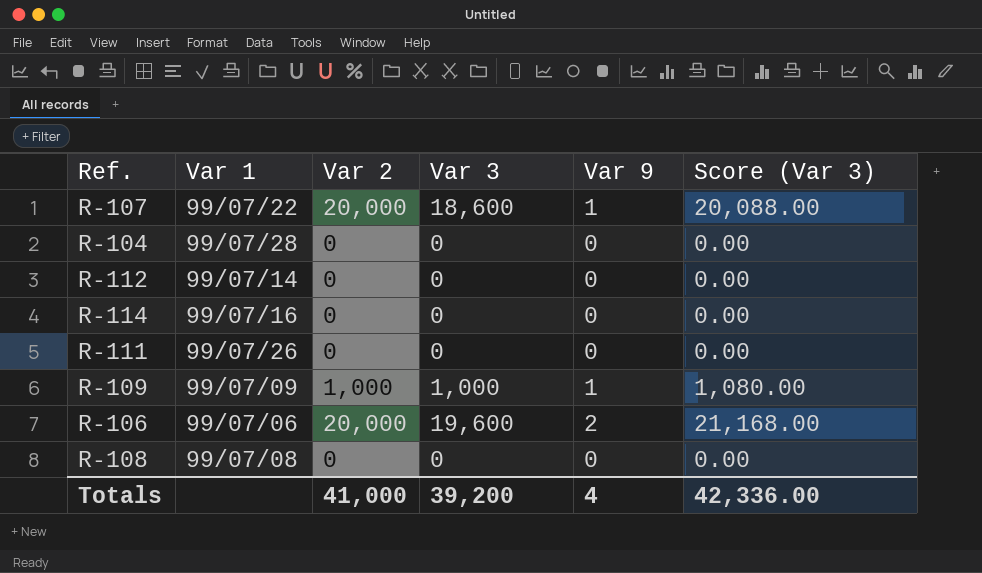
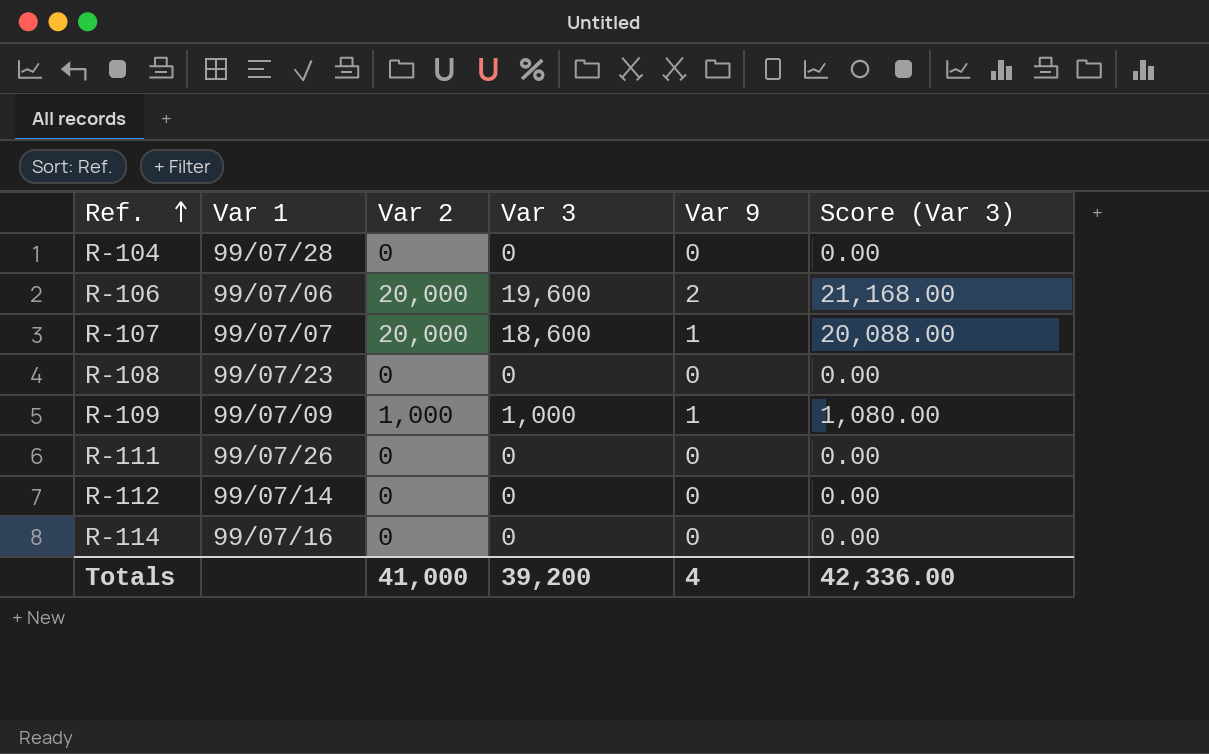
row order: none -> Ref. ascending
R-107 | Var 1: 99/07/22 -> 99/07/07
R-108 | Var 1: 99/07/08 -> 99/07/23

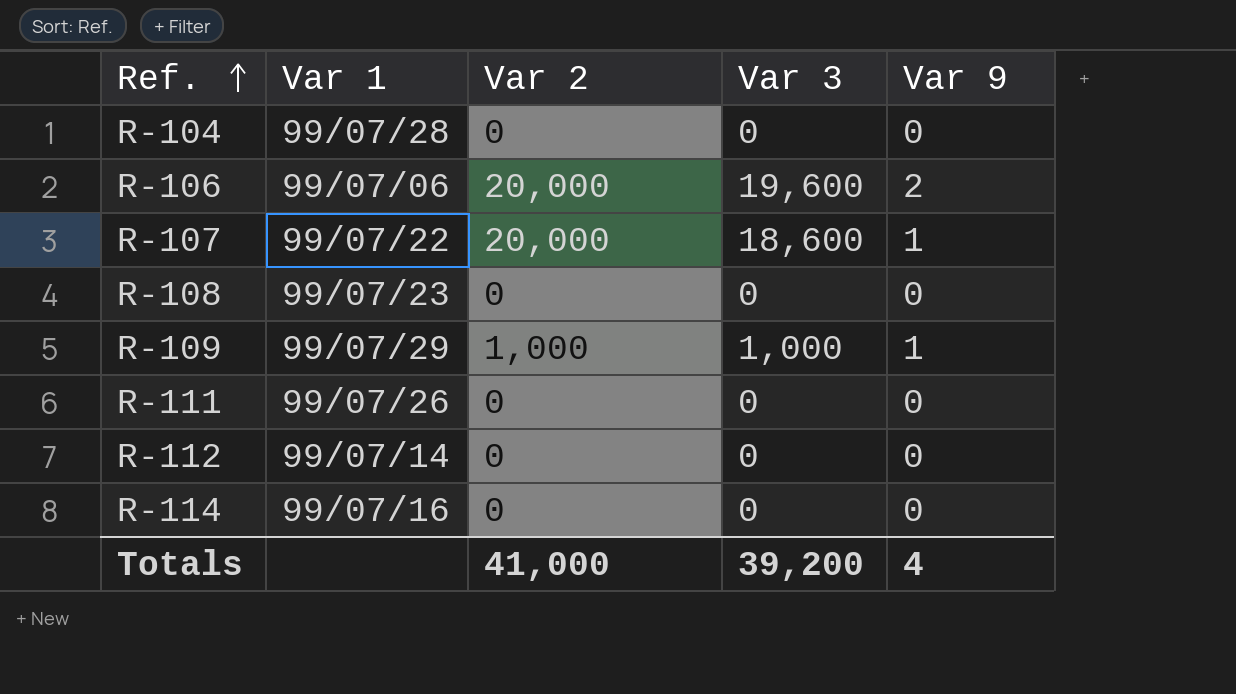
column Score (Var 3) | formula: [Var 3] * 1.08 -> none
R-107 | Var 1: 99/07/07 -> 99/07/22
R-109 | Var 1: 99/07/09 -> 99/07/29

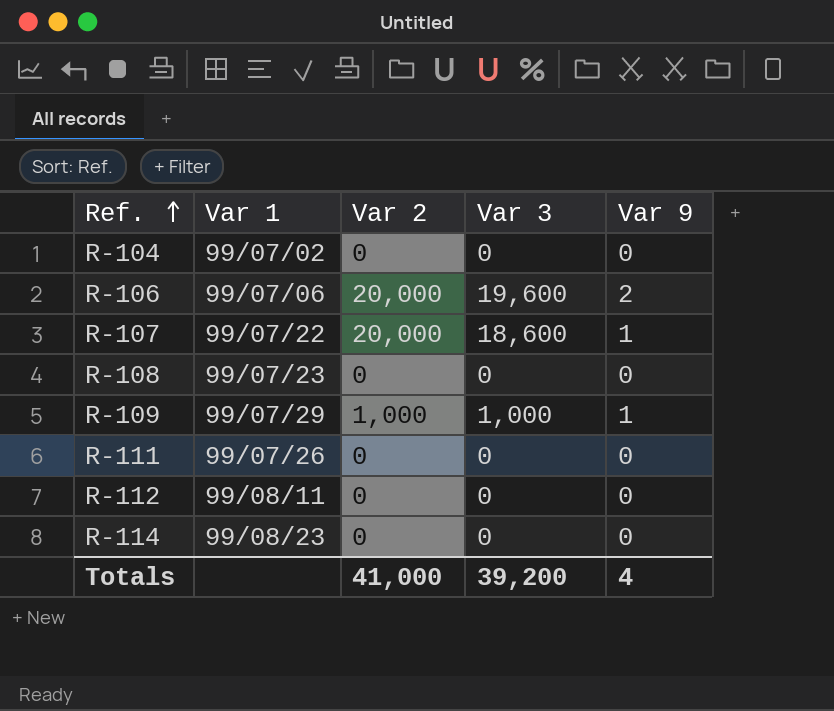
R-104 | Var 1: 99/07/28 -> 99/07/02
R-112 | Var 1: 99/07/14 -> 99/08/11
R-114 | Var 1: 99/07/16 -> 99/08/23

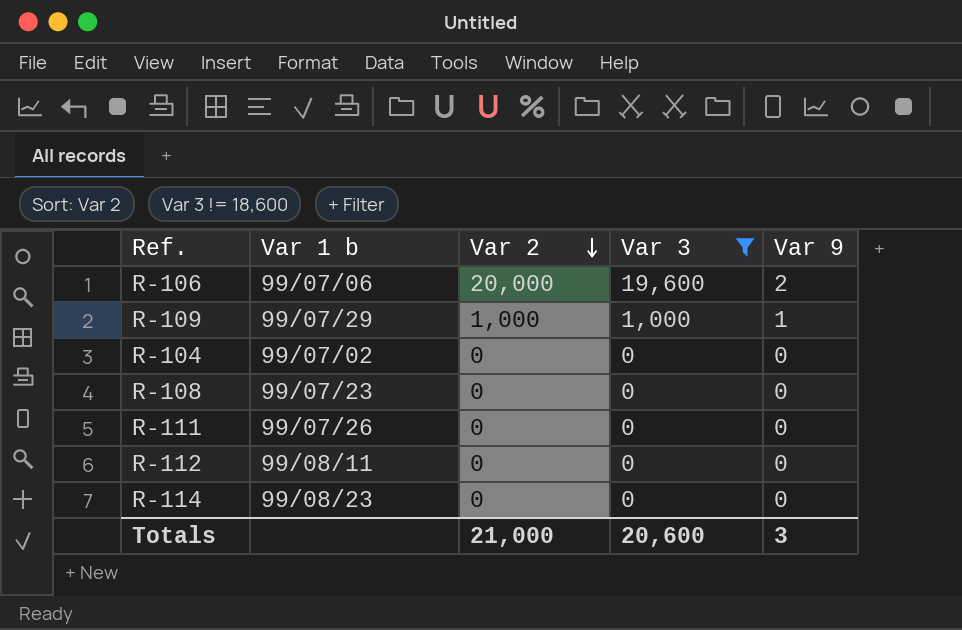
filter: none -> Var 3 != 18,600
row order: Ref. ascending -> Var 2 descending
column name: Var 1 -> Var 1 b
Totals | Var 2: 41,000 -> 21,000
Totals | Var 3: 39,200 -> 20,600
Totals | Var 9: 4 -> 3

